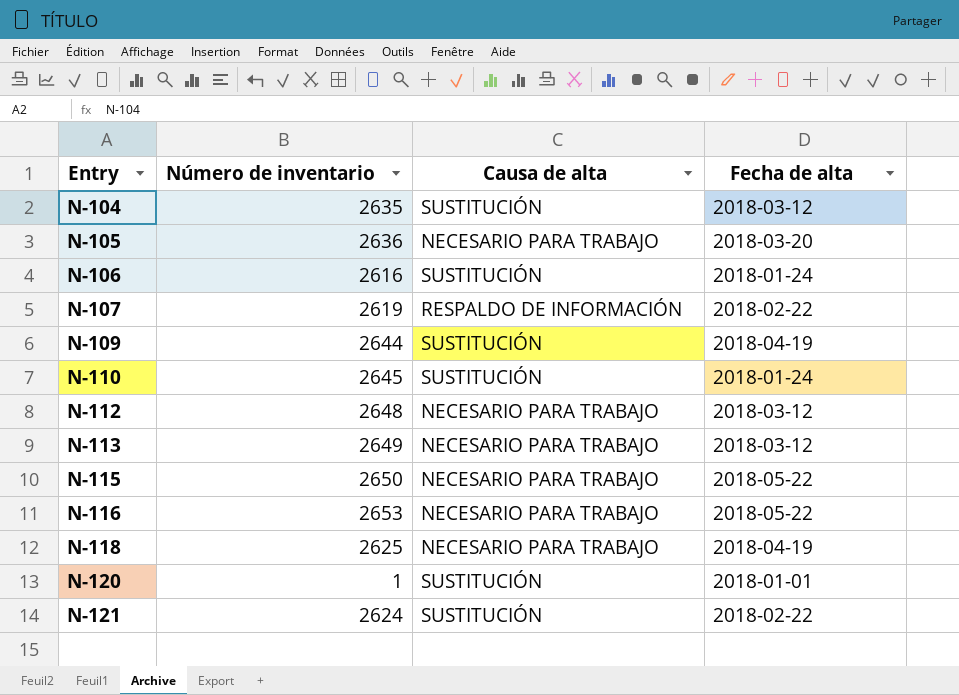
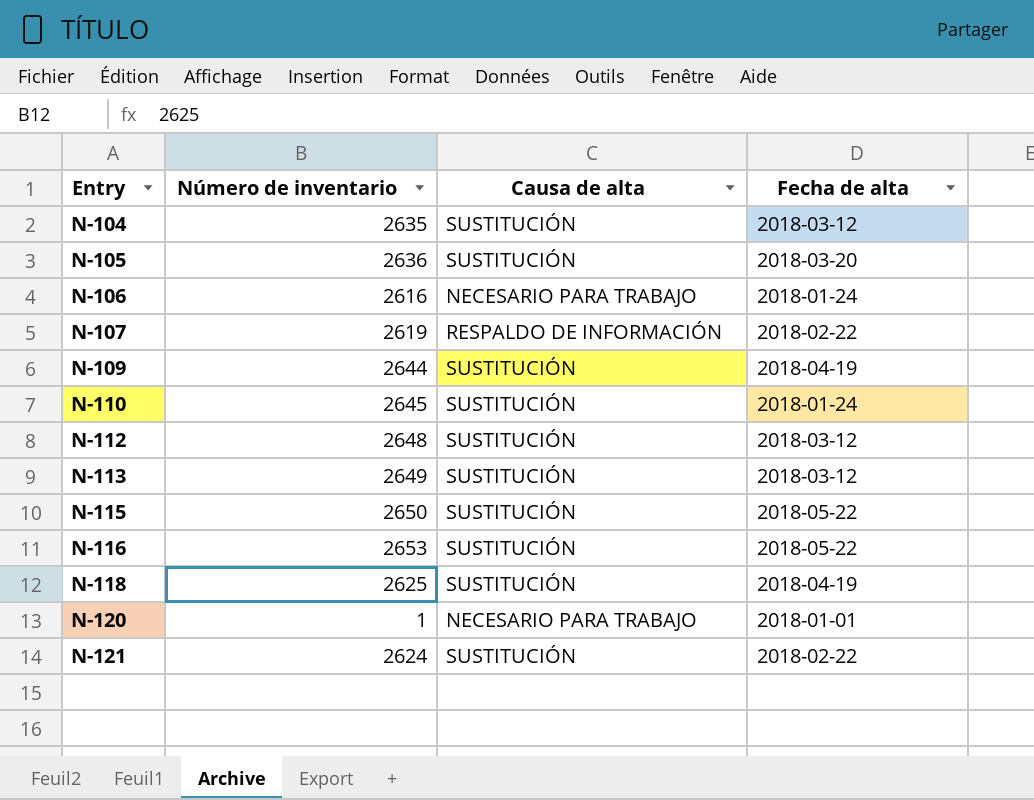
N-105 | Causa de alta: NECESARIO PARA TRABAJO -> SUSTITUCIÓN
N-106 | Causa de alta: SUSTITUCIÓN -> NECESARIO PARA TRABAJO
N-112 | Causa de alta: NECESARIO PARA TRABAJO -> SUSTITUCIÓN
N-113 | Causa de alta: NECESARIO PARA TRABAJO -> SUSTITUCIÓN
N-115 | Causa de alta: NECESARIO PARA TRABAJO -> SUSTITUCIÓN
N-116 | Causa de alta: NECESARIO PARA TRABAJO -> SUSTITUCIÓN
N-118 | Causa de alta: NECESARIO PARA TRABAJO -> SUSTITUCIÓN
N-120 | Causa de alta: SUSTITUCIÓN -> NECESARIO PARA TRABAJO

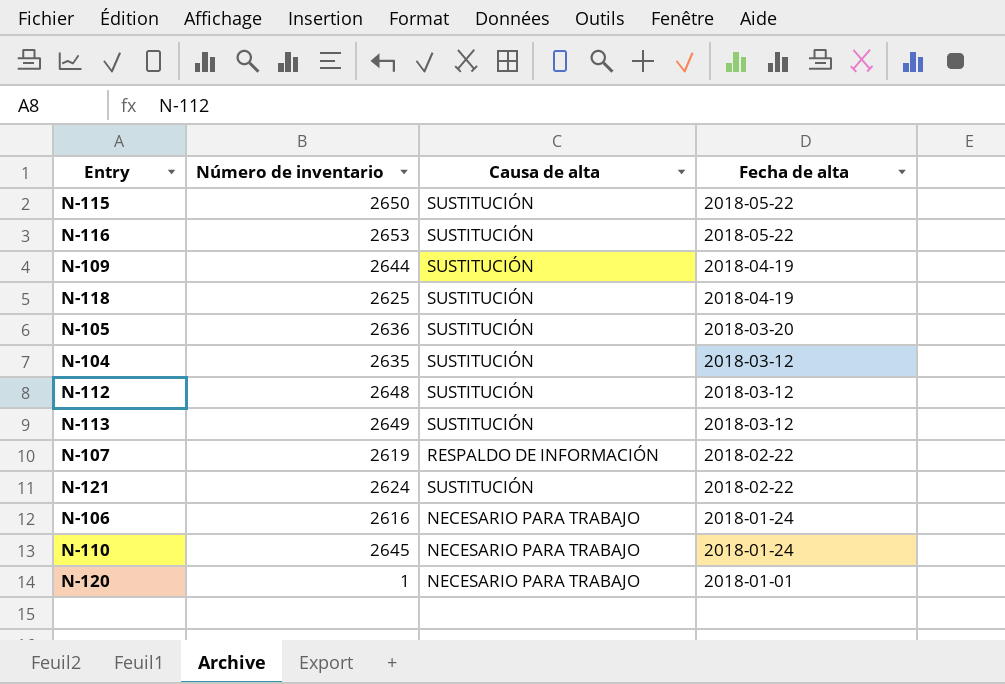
row order: Entry ascending -> Fecha de alta descending
N-110 | Causa de alta: SUSTITUCIÓN -> NECESARIO PARA TRABAJO

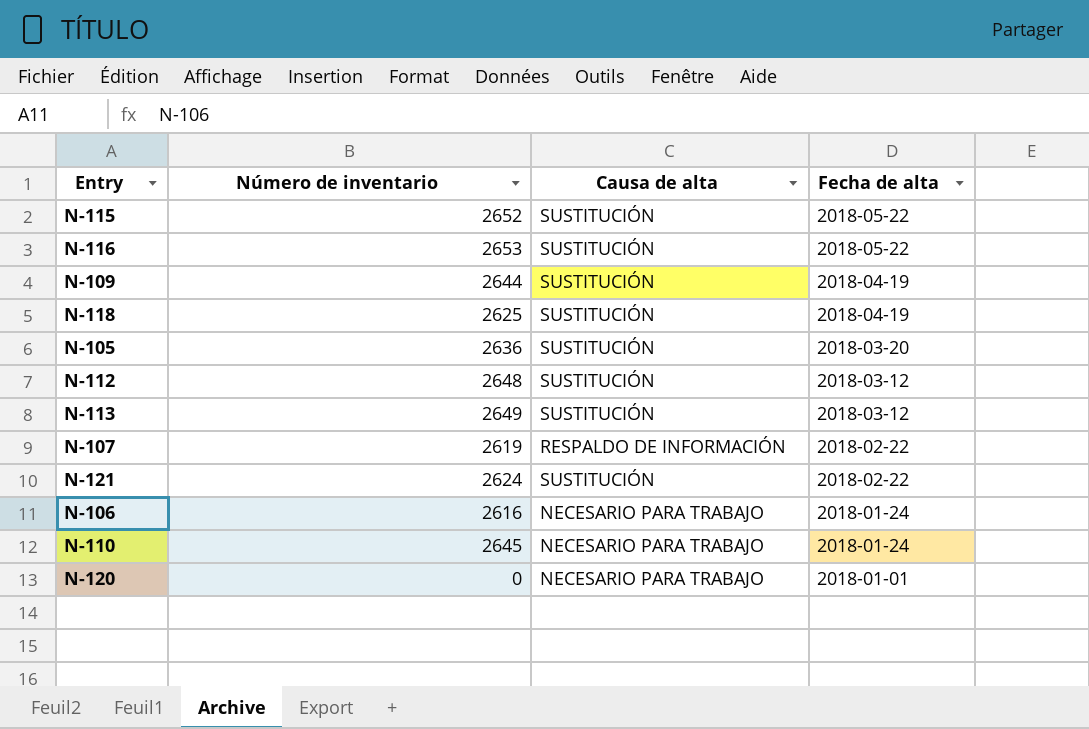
row N-104: 2635 | SUSTITUCIÓN | 2018-03-12 -> none
N-115 | Número de inventario: 2650 -> 2652
N-120 | Número de inventario: 1 -> 0

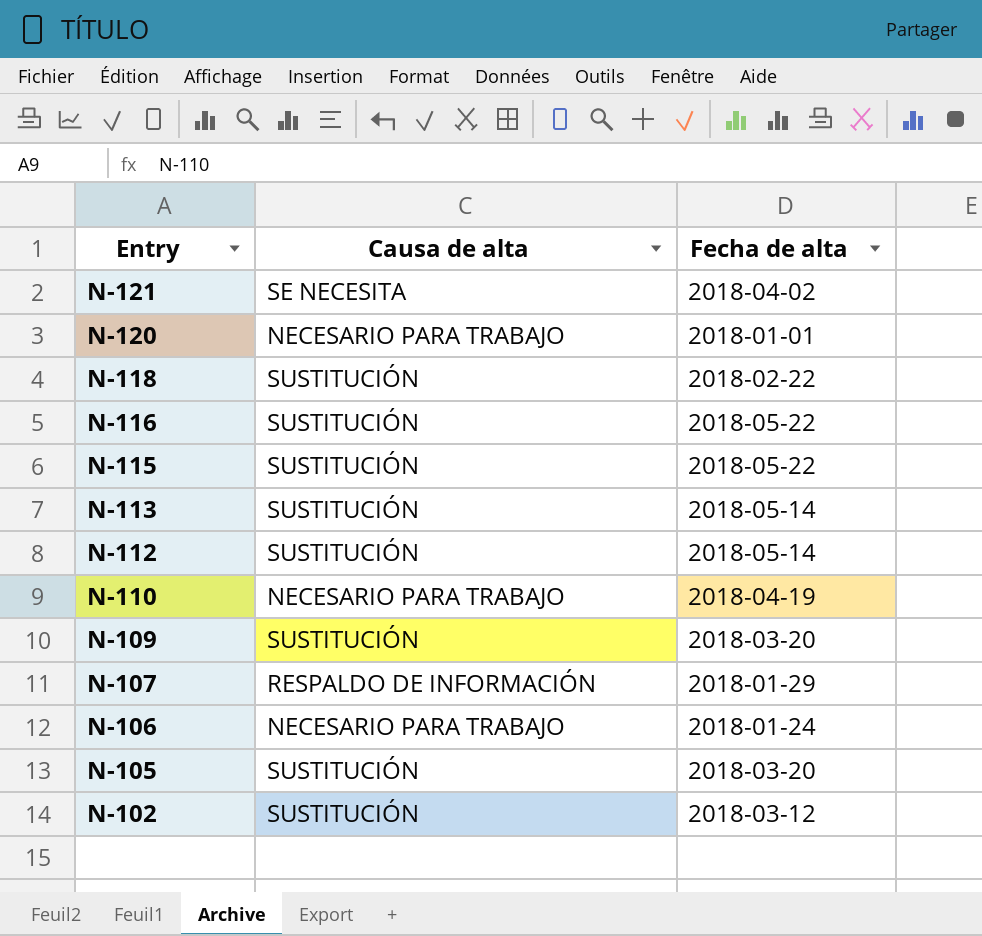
row order: Fecha de alta descending -> Entry descending
column Número de inventario | position: 2 -> none
N-121 | Causa de alta: SUSTITUCIÓN -> SE NECESITA
N-121 | Fecha de alta: 2018-02-22 -> 2018-04-02
N-118 | Fecha de alta: 2018-04-19 -> 2018-02-22
N-113 | Fecha de alta: 2018-03-12 -> 2018-05-14
N-112 | Fecha de alta: 2018-03-12 -> 2018-05-14
N-110 | Fecha de alta: 2018-01-24 -> 2018-04-19
N-109 | Fecha de alta: 2018-04-19 -> 2018-03-20
N-107 | Fecha de alta: 2018-02-22 -> 2018-01-29
row N-102: none -> SUSTITUCIÓN | 2018-03-12

